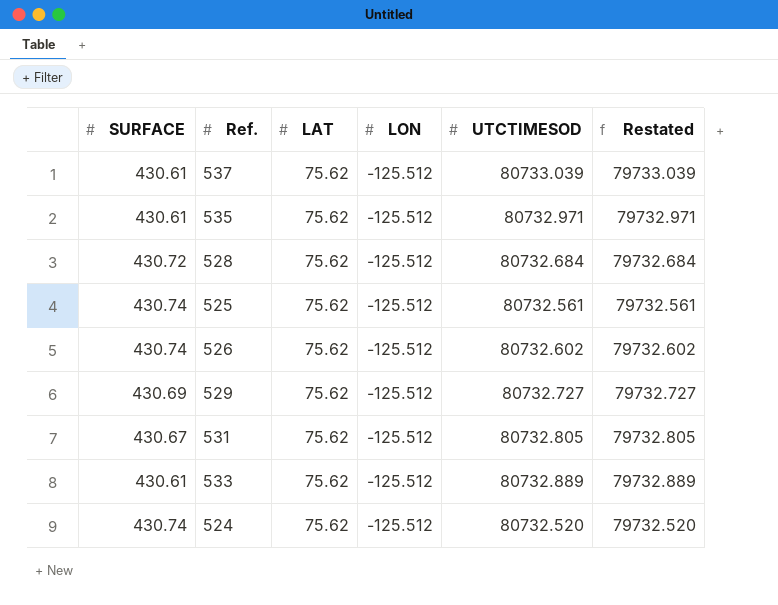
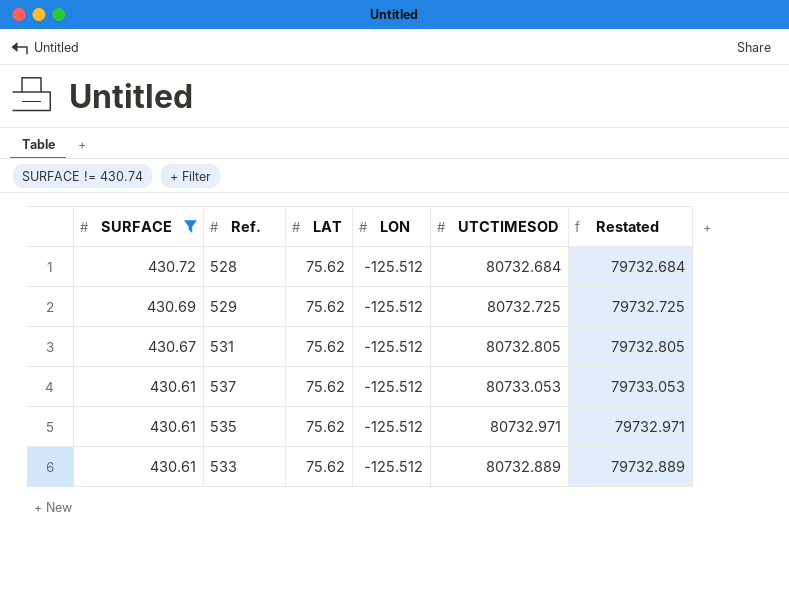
filter: none -> SURFACE != 430.74
row order: none -> SURFACE descending
529 | UTCTIMESOD: 80732.727 -> 80732.725
529 | Restated: 79732.727 -> 79732.725
537 | UTCTIMESOD: 80733.039 -> 80733.053
537 | Restated: 79733.039 -> 79733.053

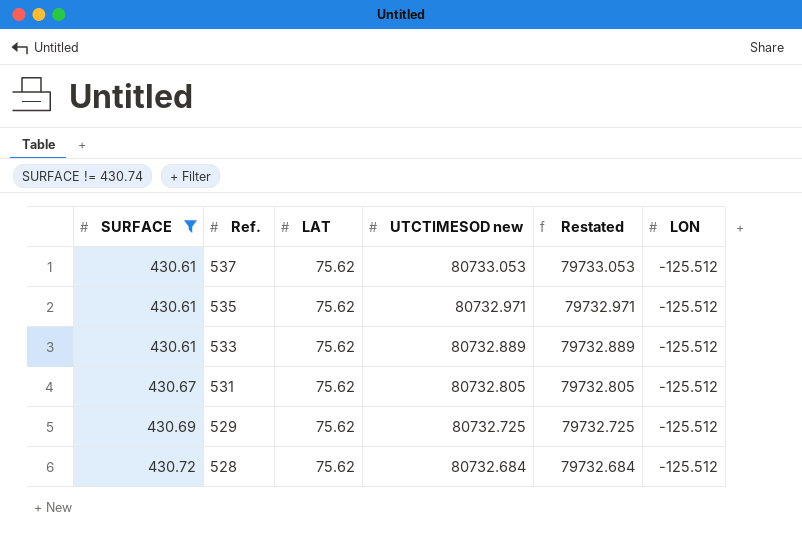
row order: SURFACE descending -> SURFACE ascending
column name: UTCTIMESOD -> UTCTIMESOD new
column LON | position: 4 -> 6

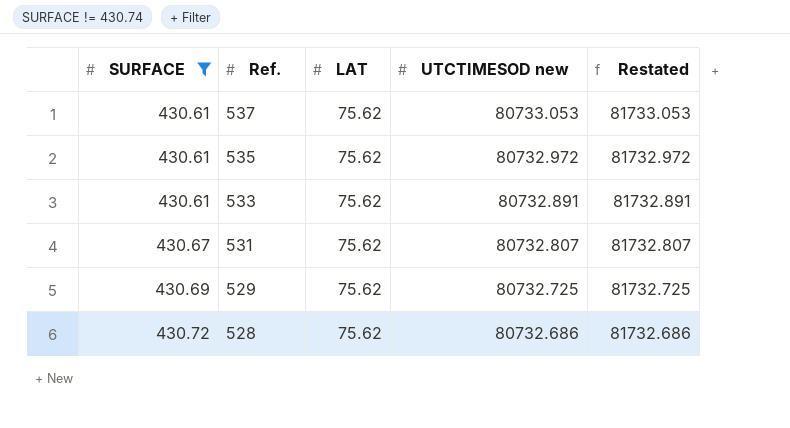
column LON | position: 6 -> none
column Restated | formula: [UTCTIMESOD new] - 1000 -> [UTCTIMESOD new] + 1000
535 | UTCTIMESOD new: 80732.971 -> 80732.972
533 | UTCTIMESOD new: 80732.889 -> 80732.891
531 | UTCTIMESOD new: 80732.805 -> 80732.807
528 | UTCTIMESOD new: 80732.684 -> 80732.686

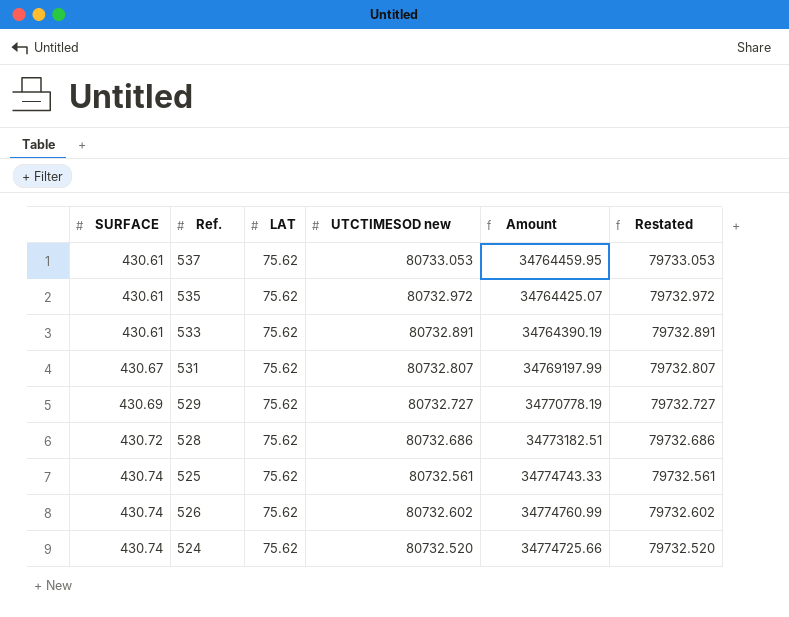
filter: SURFACE != 430.74 -> none
column Amount | formula: none -> [SURFACE] * [UTCTIMESOD new]
column Restated | formula: [UTCTIMESOD new] + 1000 -> [UTCTIMESOD new] - 1000
529 | UTCTIMESOD new: 80732.725 -> 80732.727

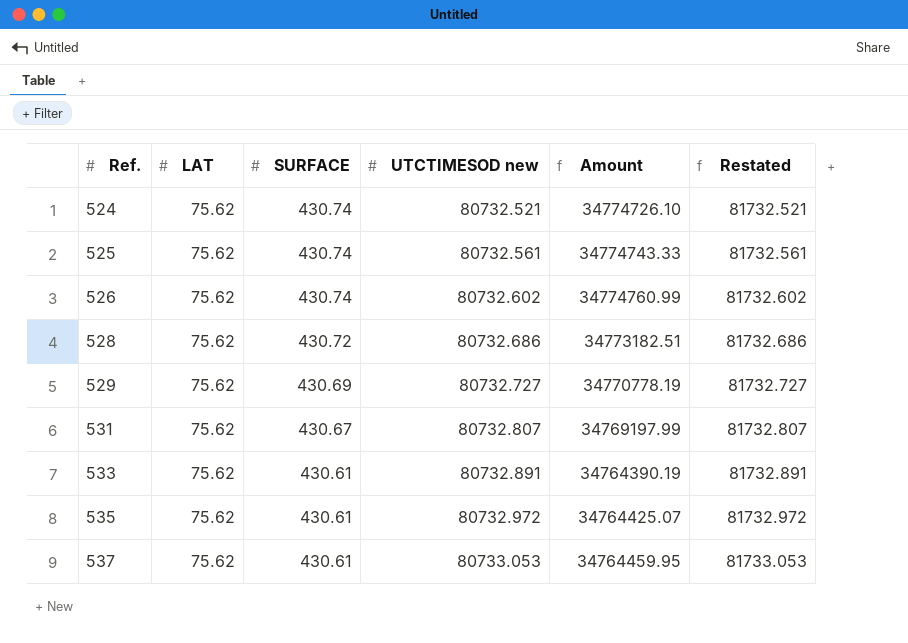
row order: SURFACE ascending -> Ref. ascending
column SURFACE | position: 1 -> 3
column Restated | formula: [UTCTIMESOD new] - 1000 -> [UTCTIMESOD new] + 1000
524 | UTCTIMESOD new: 80732.520 -> 80732.521
524 | Amount: 34774725.66 -> 34774726.10

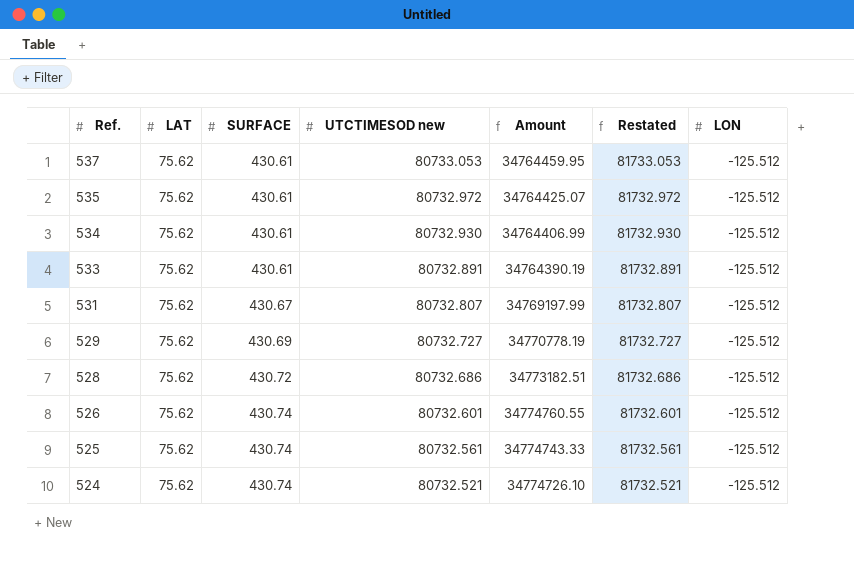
row order: Ref. ascending -> Ref. descending
column LON | position: none -> 7
row 534: none -> 75.62 | 430.61 | 80732.930 | 34764406.99 | 81732.930 | -125.512
526 | UTCTIMESOD new: 80732.602 -> 80732.601
526 | Amount: 34774760.99 -> 34774760.55
526 | Restated: 81732.602 -> 81732.601

